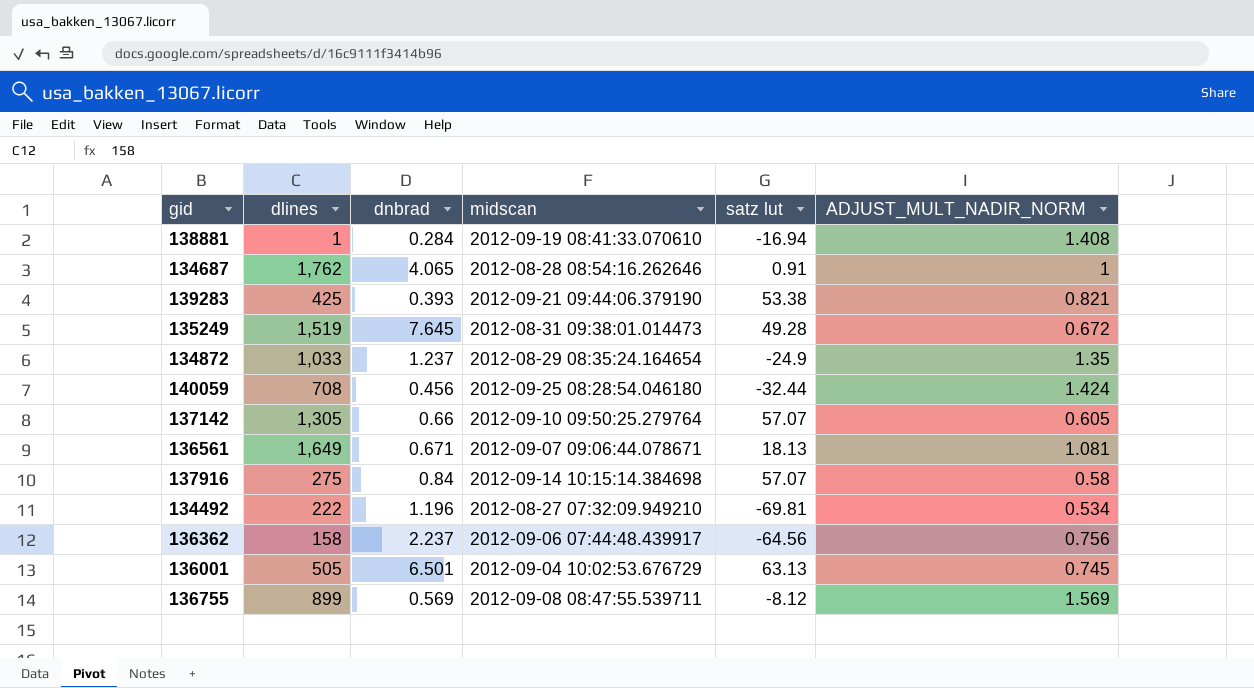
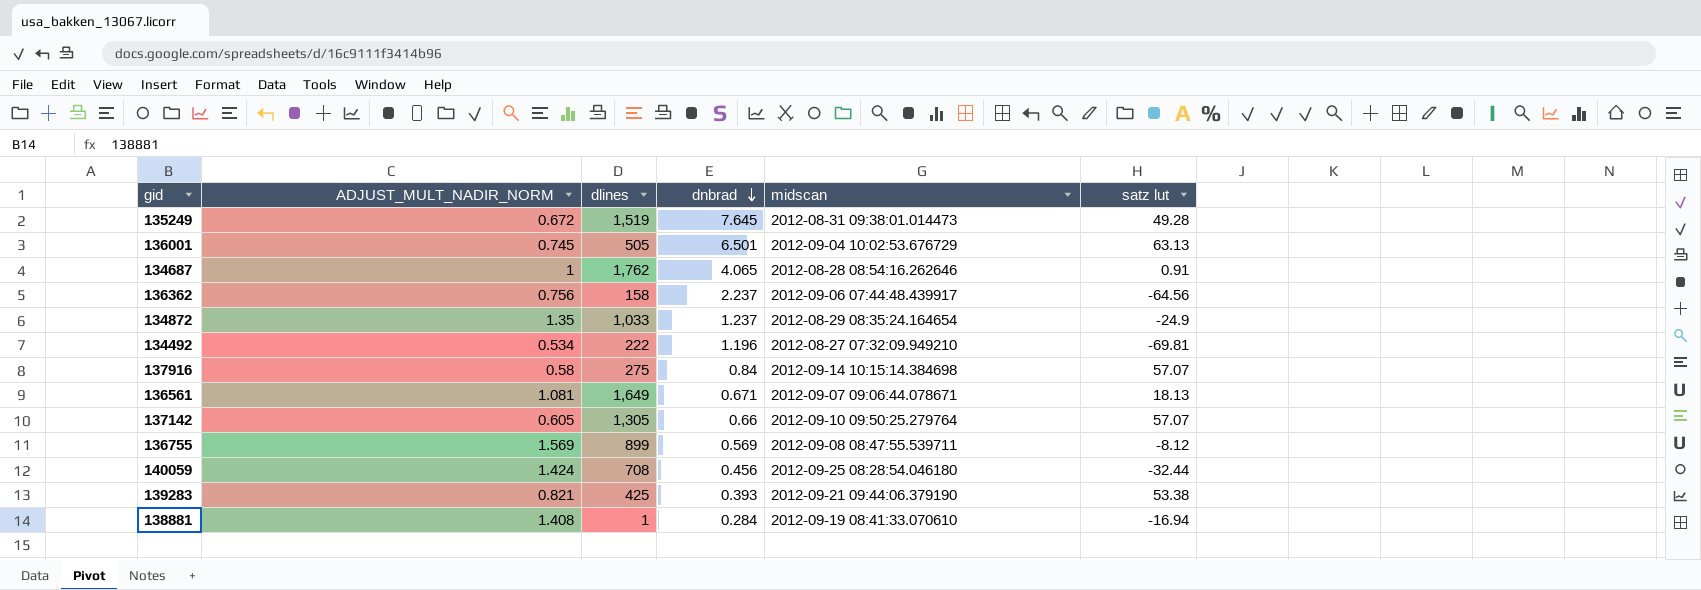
row order: none -> dnbrad descending
column ADJUST_MULT_NADIR_NORM | position: 6 -> 2

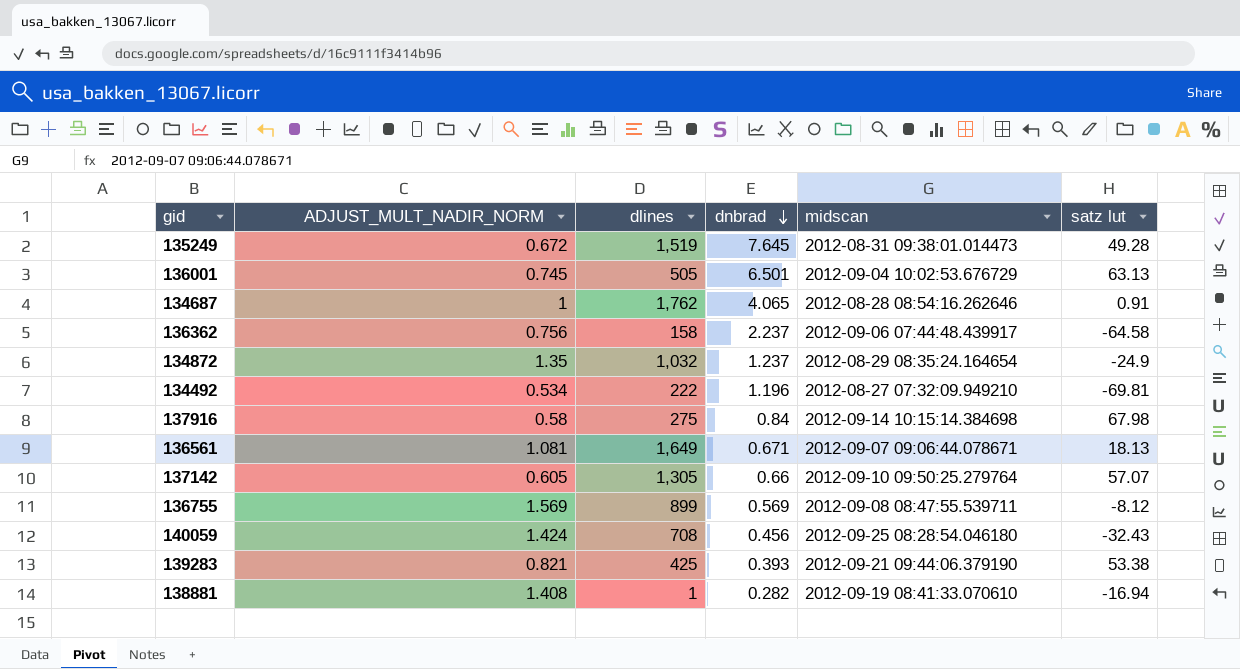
136362 | satz lut: -64.56 -> -64.58
134872 | dlines: 1,033 -> 1,032
137916 | satz lut: 57.07 -> 67.98
140059 | satz lut: -32.44 -> -32.43
138881 | dnbrad: 0.284 -> 0.282

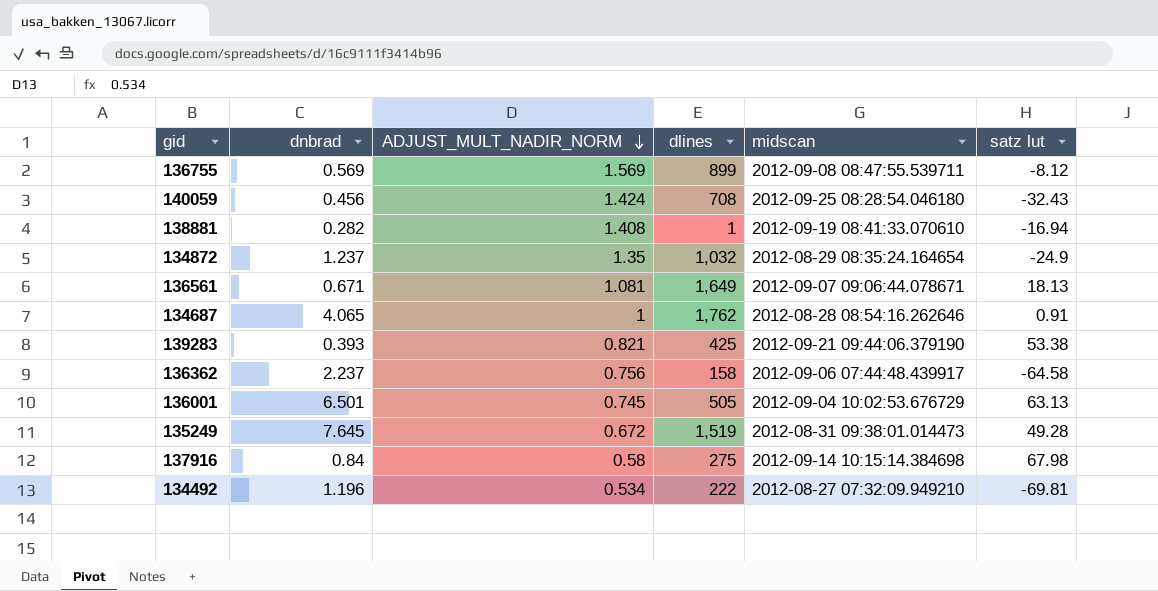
row order: dnbrad descending -> ADJUST_MULT_NADIR_NORM descending
column dnbrad | position: 4 -> 2
row 137142: 0.605 | 1,305 | 0.66 | 2012-09-10 09:50:25.279764 | 57.07 -> none

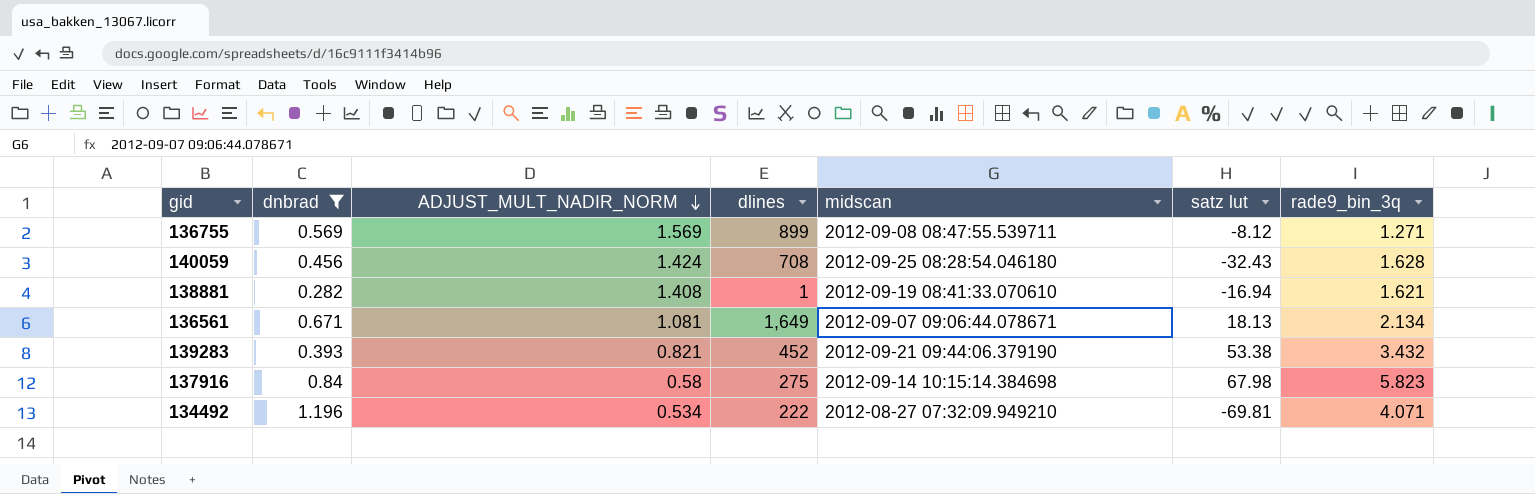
filter: none -> dnbrad <= 1.196
column rade9_bin_3q | position: none -> 7
139283 | dlines: 425 -> 452

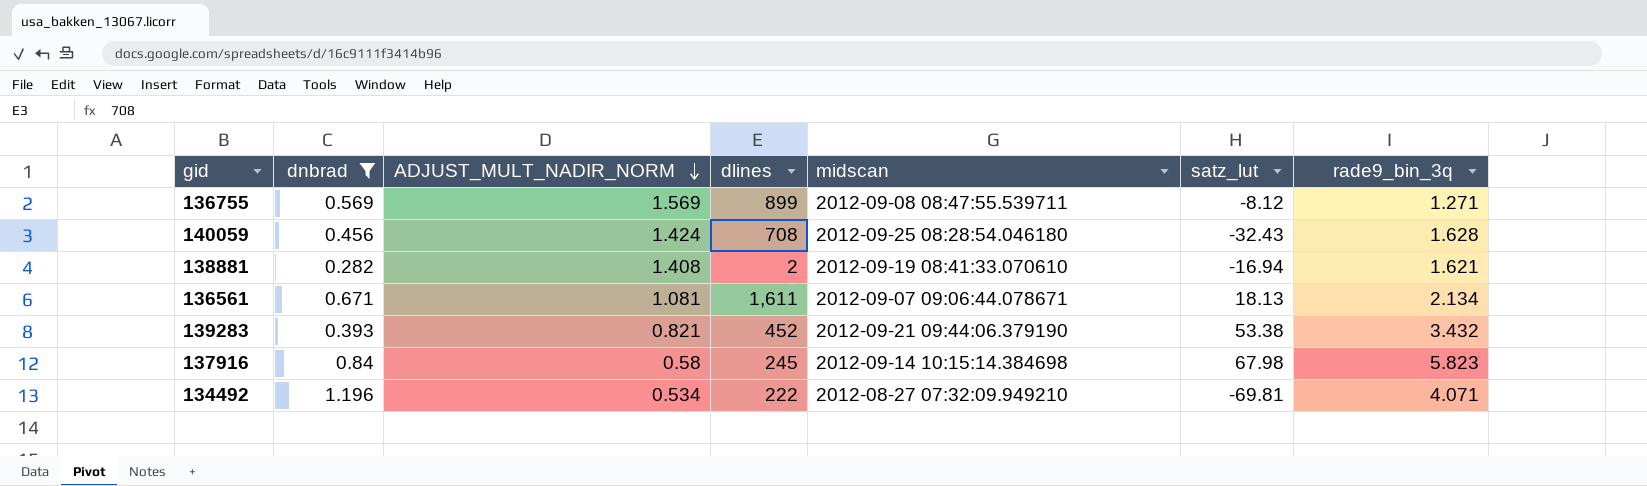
column name: satz lut -> satz_lut
138881 | dlines: 1 -> 2
136561 | dlines: 1,649 -> 1,611
137916 | dlines: 275 -> 245

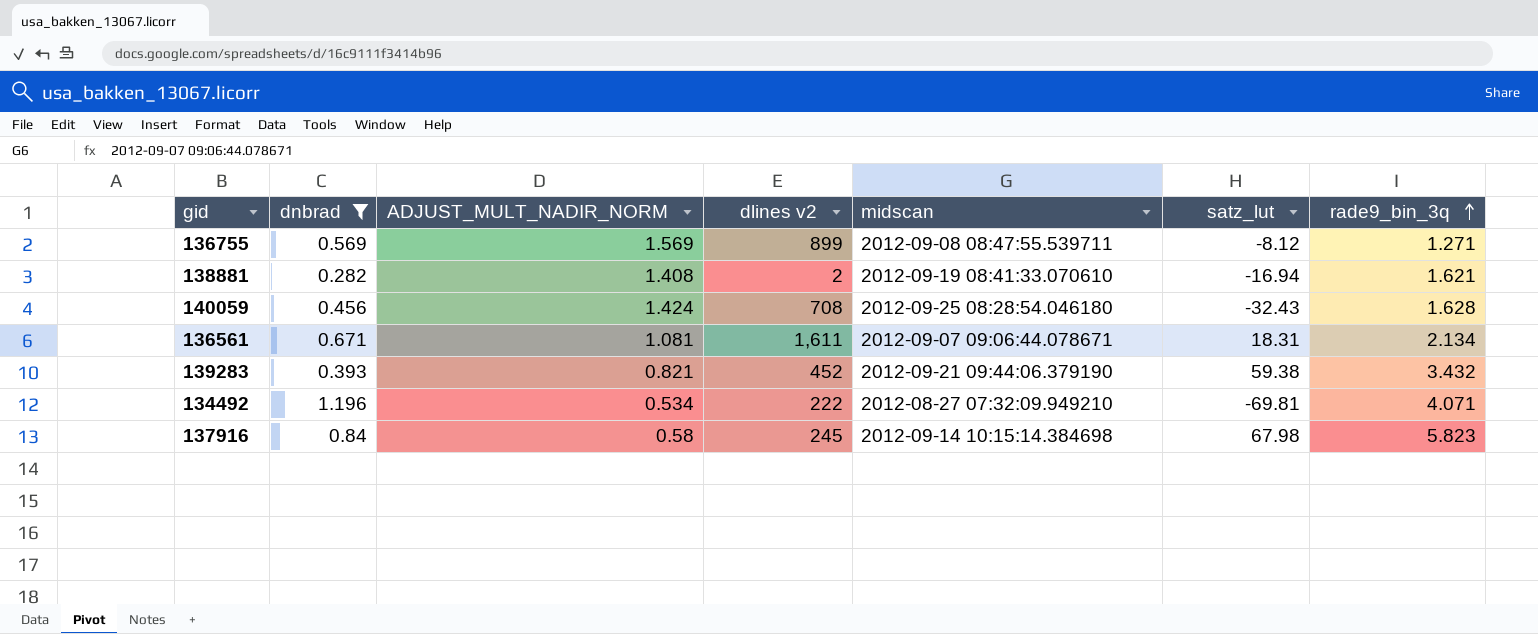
row order: ADJUST_MULT_NADIR_NORM descending -> rade9_bin_3q ascending
column name: dlines -> dlines v2
136561 | satz_lut: 18.13 -> 18.31
139283 | satz_lut: 53.38 -> 59.38

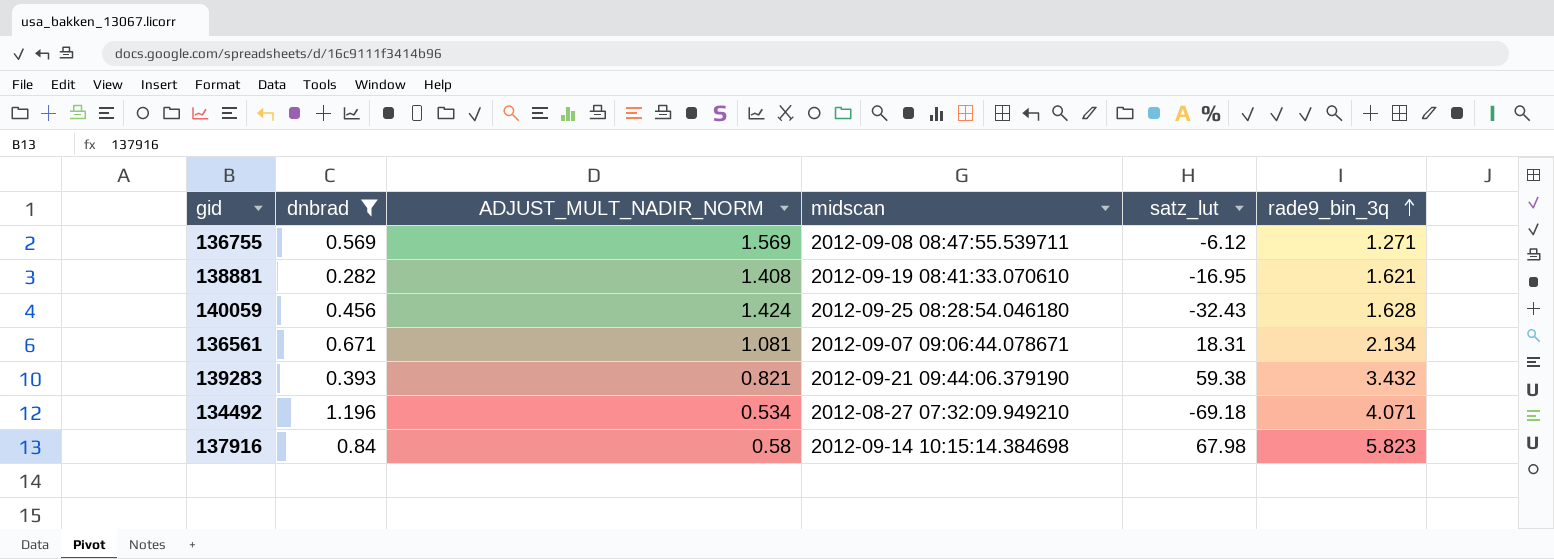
column dlines v2 | position: 4 -> none
136755 | satz_lut: -8.12 -> -6.12
138881 | satz_lut: -16.94 -> -16.95
134492 | satz_lut: -69.81 -> -69.18

